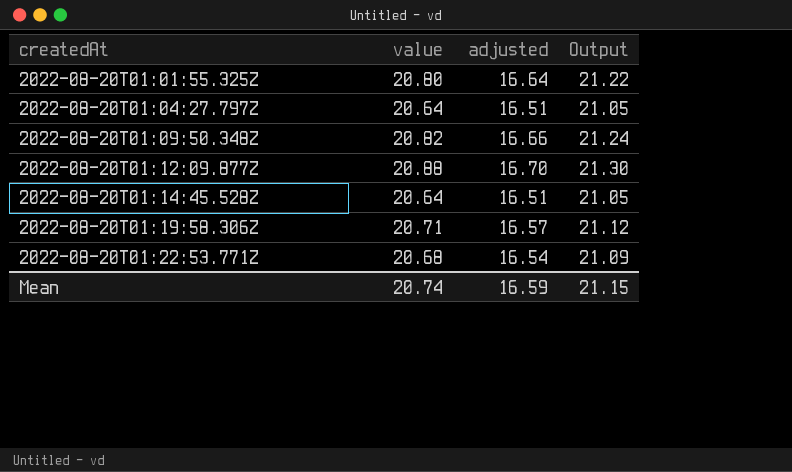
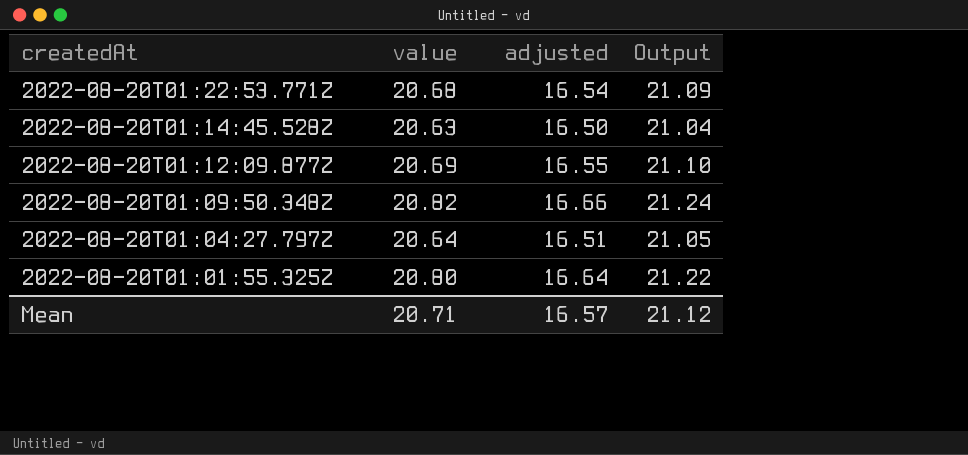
row order: createdAt ascending -> createdAt descending
row 2022-08-20T01:19:58.306Z: 20.71 | 16.57 | 21.12 -> none
2022-08-20T01:14:45.528Z | value: 20.64 -> 20.63
2022-08-20T01:14:45.528Z | adjusted: 16.51 -> 16.50
2022-08-20T01:14:45.528Z | Output: 21.05 -> 21.04
2022-08-20T01:12:09.877Z | value: 20.88 -> 20.69
2022-08-20T01:12:09.877Z | adjusted: 16.70 -> 16.55
2022-08-20T01:12:09.877Z | Output: 21.30 -> 21.10
Mean | value: 20.74 -> 20.71
Mean | adjusted: 16.59 -> 16.57
Mean | Output: 21.15 -> 21.12

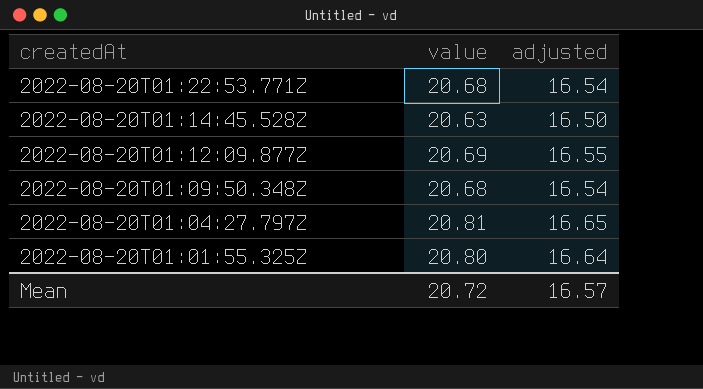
column Output | formula: [value] * 1.02 -> none
2022-08-20T01:09:50.348Z | value: 20.82 -> 20.68
2022-08-20T01:09:50.348Z | adjusted: 16.66 -> 16.54
2022-08-20T01:04:27.797Z | value: 20.64 -> 20.81
2022-08-20T01:04:27.797Z | adjusted: 16.51 -> 16.65
Mean | value: 20.71 -> 20.72

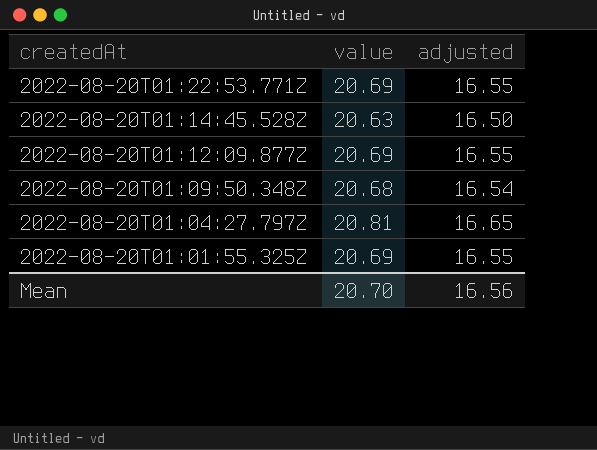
2022-08-20T01:22:53.771Z | value: 20.68 -> 20.69
2022-08-20T01:22:53.771Z | adjusted: 16.54 -> 16.55
2022-08-20T01:01:55.325Z | value: 20.80 -> 20.69
2022-08-20T01:01:55.325Z | adjusted: 16.64 -> 16.55
Mean | value: 20.72 -> 20.70
Mean | adjusted: 16.57 -> 16.56

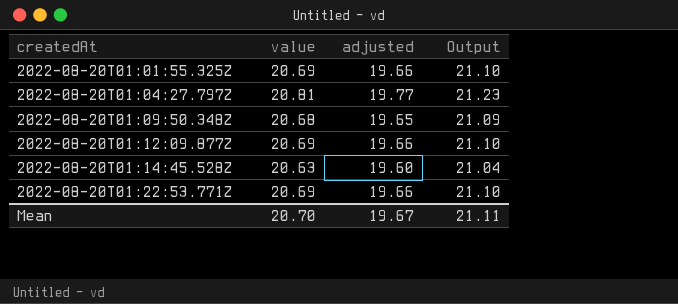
row order: createdAt descending -> createdAt ascending
column adjusted | formula: [value] * 0.8 -> [value] * 0.95
column Output | formula: none -> [value] * 1.02
Mean | adjusted: 16.56 -> 19.67

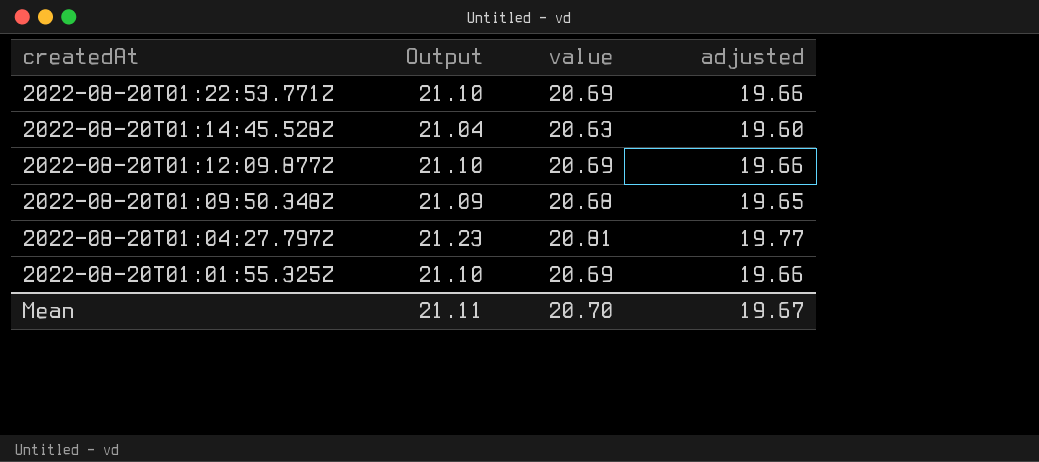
row order: createdAt ascending -> createdAt descending
column Output | position: 4 -> 2

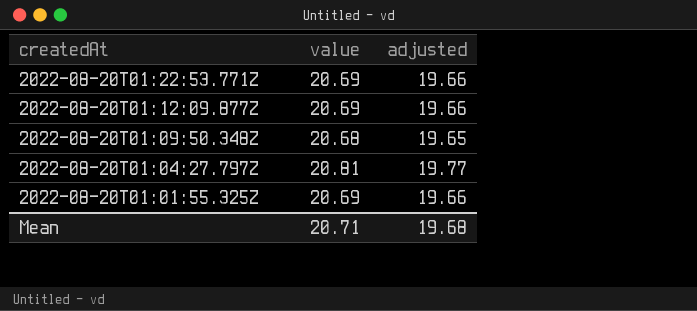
column Output | formula: [value] * 1.02 -> none
row 2022-08-20T01:14:45.528Z: 21.04 | 20.63 | 19.60 -> none
Mean | value: 20.70 -> 20.71
Mean | adjusted: 19.67 -> 19.68

